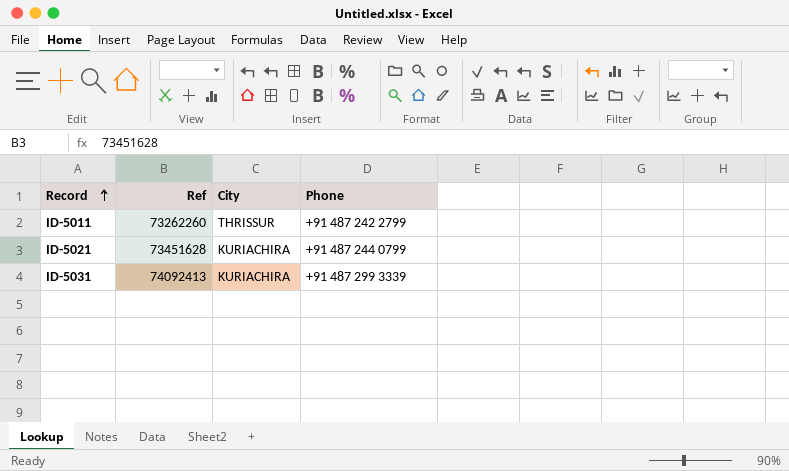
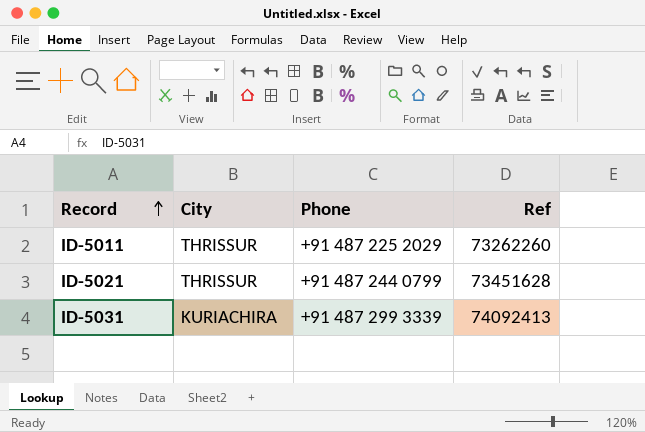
column Ref | position: 2 -> 4
ID-5011 | Phone: +91 487 242 2799 -> +91 487 225 2029
ID-5021 | City: KURIACHIRA -> THRISSUR

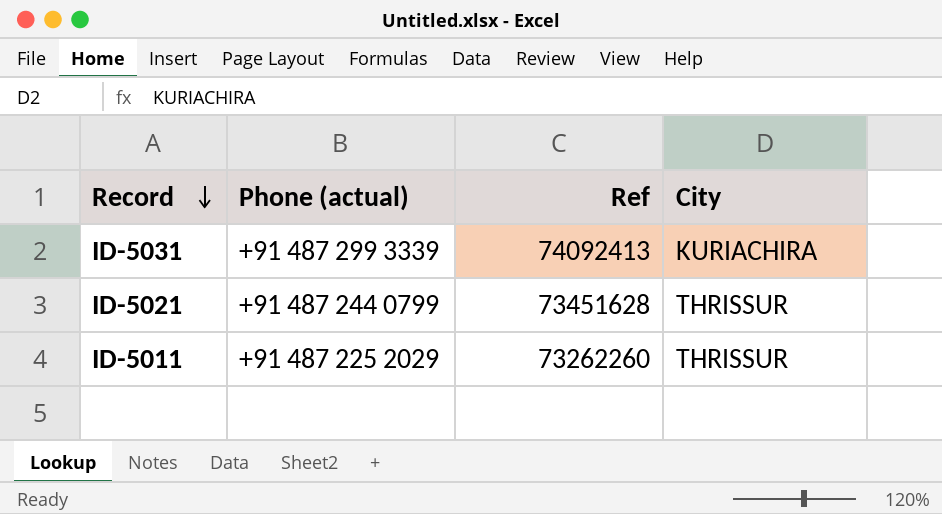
row order: Record ascending -> Record descending
column name: Phone -> Phone (actual)
column City | position: 2 -> 4

